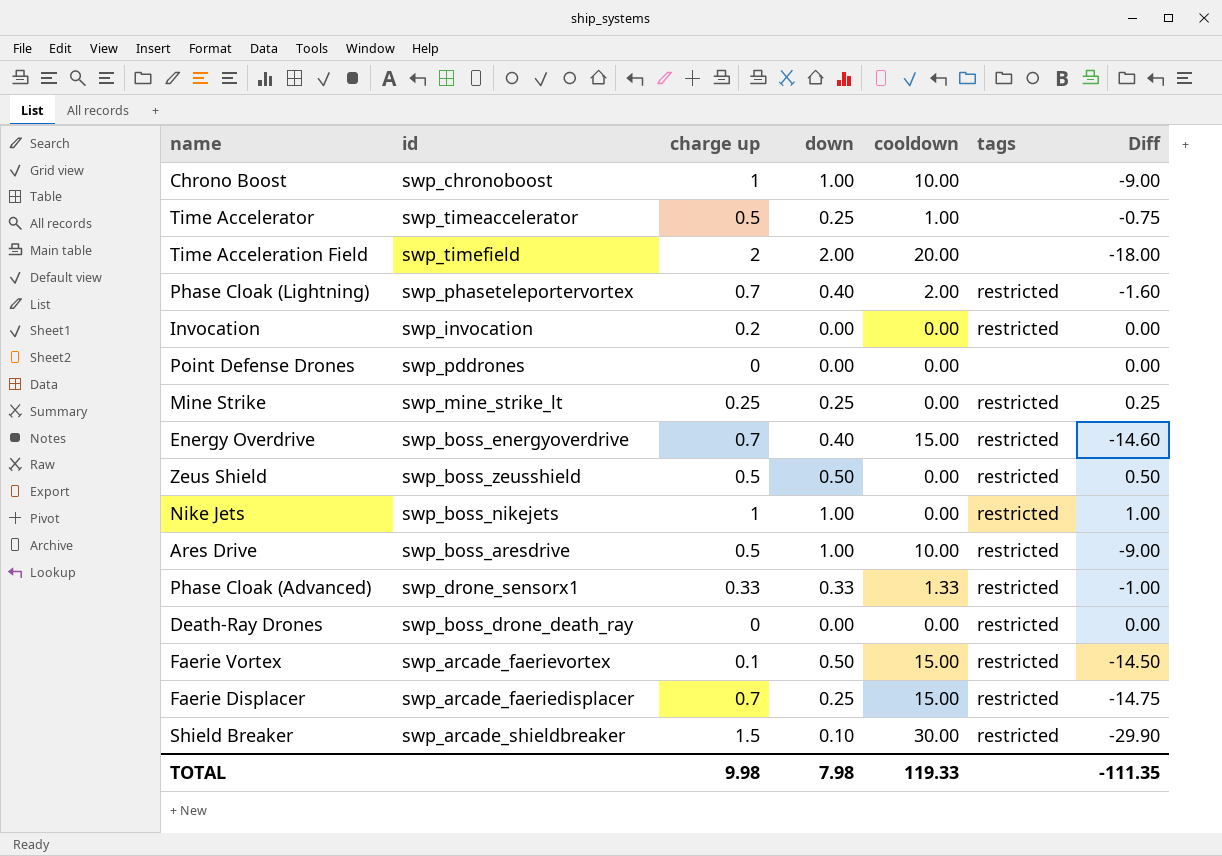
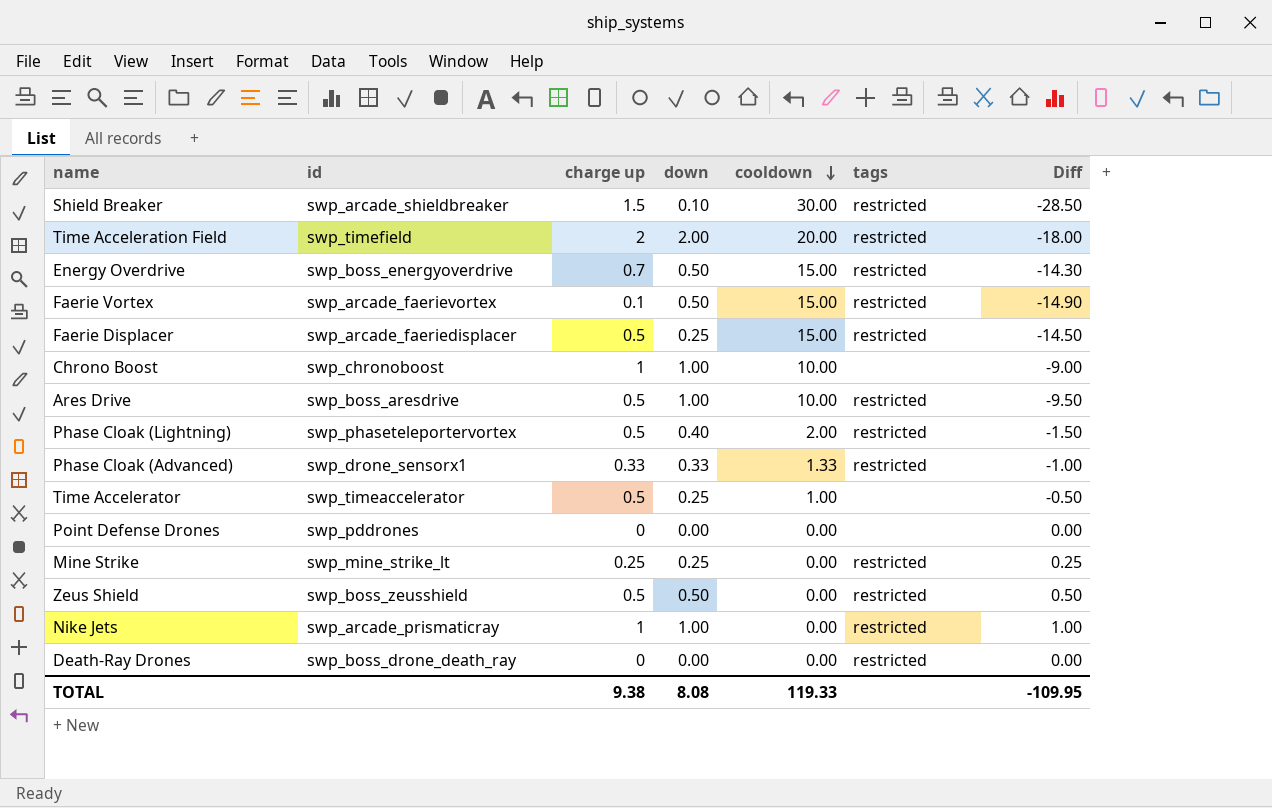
row order: none -> cooldown descending
column Diff | formula: [down] - [cooldown] -> [charge up] - [cooldown]
row Invocation: swp_invocation | 0.2 | 0.00 | 0.00 | restricted | 0.00 -> none
Time Acceleration Field | tags: none -> restricted
Energy Overdrive | down: 0.40 -> 0.50
Faerie Displacer | charge up: 0.7 -> 0.5
Phase Cloak (Lightning) | charge up: 0.7 -> 0.5
Nike Jets | id: swp_boss_nikejets -> swp_arcade_prismaticray
TOTAL | charge up: 9.98 -> 9.38
TOTAL | down: 7.98 -> 8.08
TOTAL | Diff: -111.35 -> -109.95

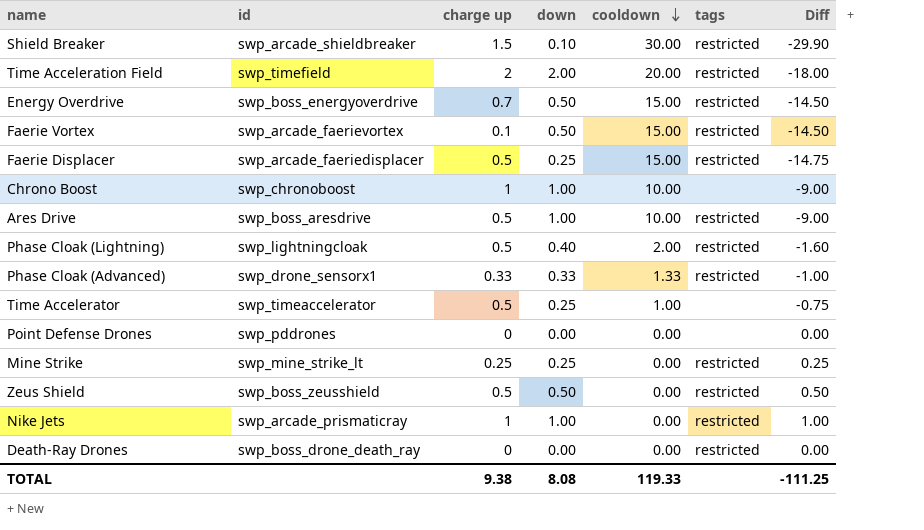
column Diff | formula: [charge up] - [cooldown] -> [down] - [cooldown]
Phase Cloak (Lightning) | id: swp_phaseteleportervortex -> swp_lightningcloak
TOTAL | Diff: -109.95 -> -111.25

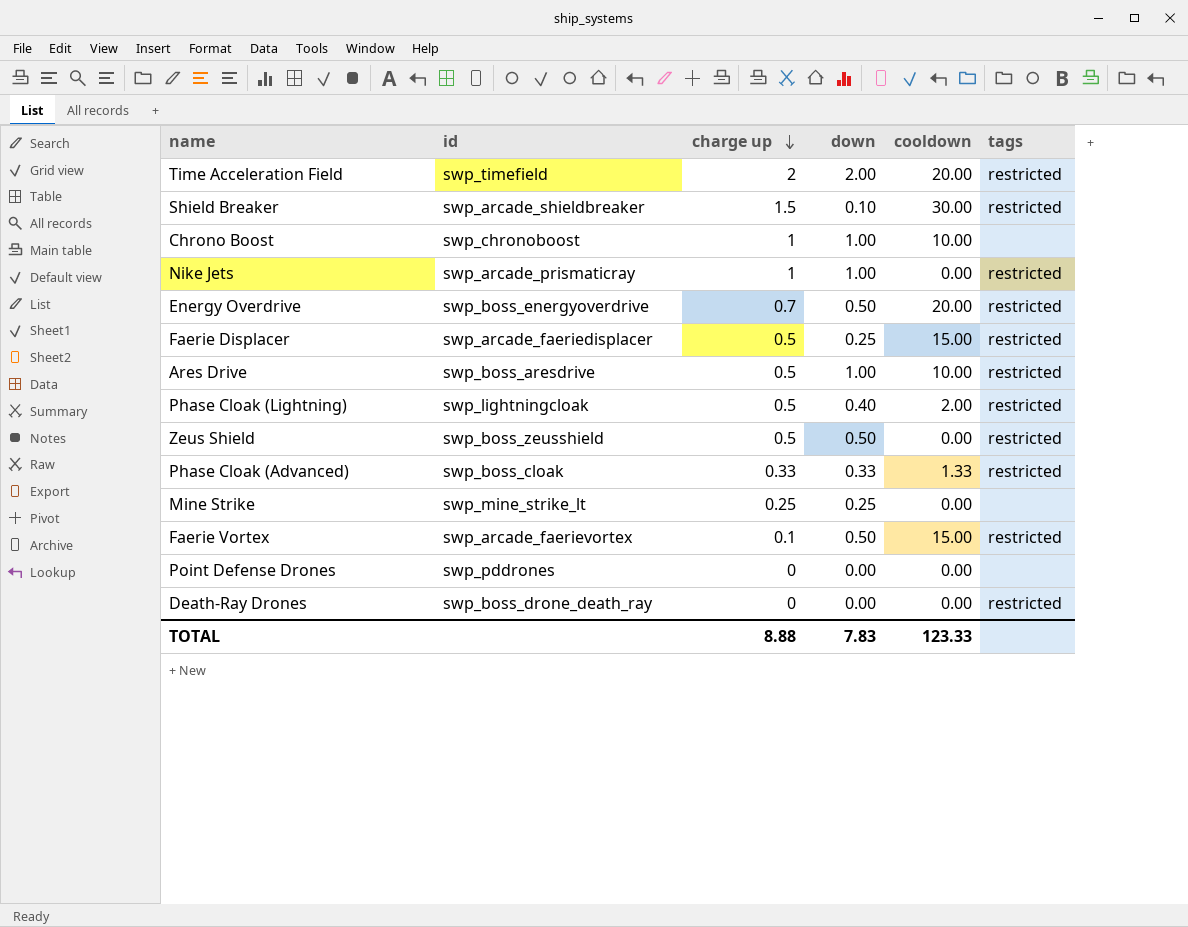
row order: cooldown descending -> charge up descending
column Diff | formula: [down] - [cooldown] -> none
row Time Accelerator: swp_timeaccelerator | 0.5 | 0.25 | 1.00 | none | -0.75 -> none
Energy Overdrive | cooldown: 15.00 -> 20.00
Phase Cloak (Advanced) | id: swp_drone_sensorx1 -> swp_boss_cloak
Mine Strike | tags: restricted -> none
TOTAL | charge up: 9.38 -> 8.88
TOTAL | down: 8.08 -> 7.83
TOTAL | cooldown: 119.33 -> 123.33

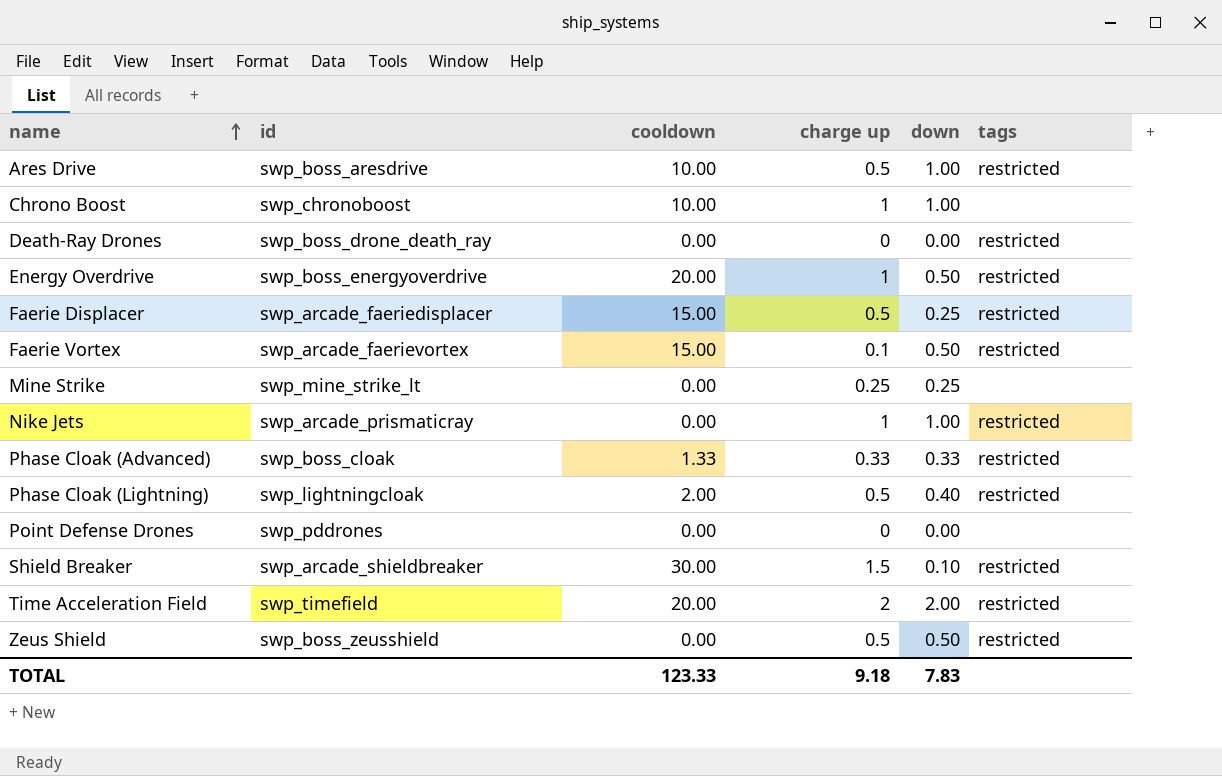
row order: charge up descending -> name ascending
column cooldown | position: 5 -> 3
Energy Overdrive | charge up: 0.7 -> 1
TOTAL | charge up: 8.88 -> 9.18

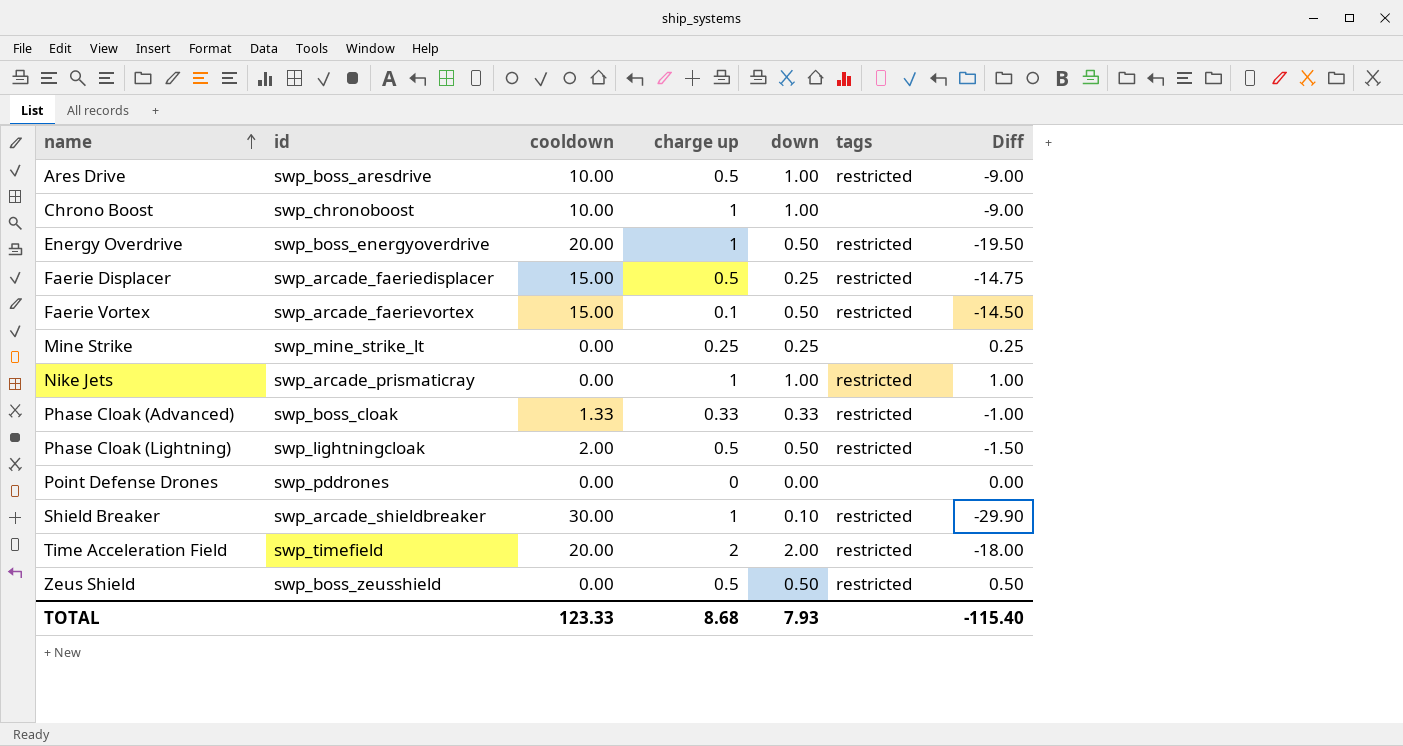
column Diff | formula: none -> [down] - [cooldown]
row Death-Ray Drones: swp_boss_drone_death_ray | 0.00 | 0 | 0.00 | restricted -> none
Phase Cloak (Lightning) | down: 0.40 -> 0.50
Shield Breaker | charge up: 1.5 -> 1
TOTAL | charge up: 9.18 -> 8.68
TOTAL | down: 7.83 -> 7.93

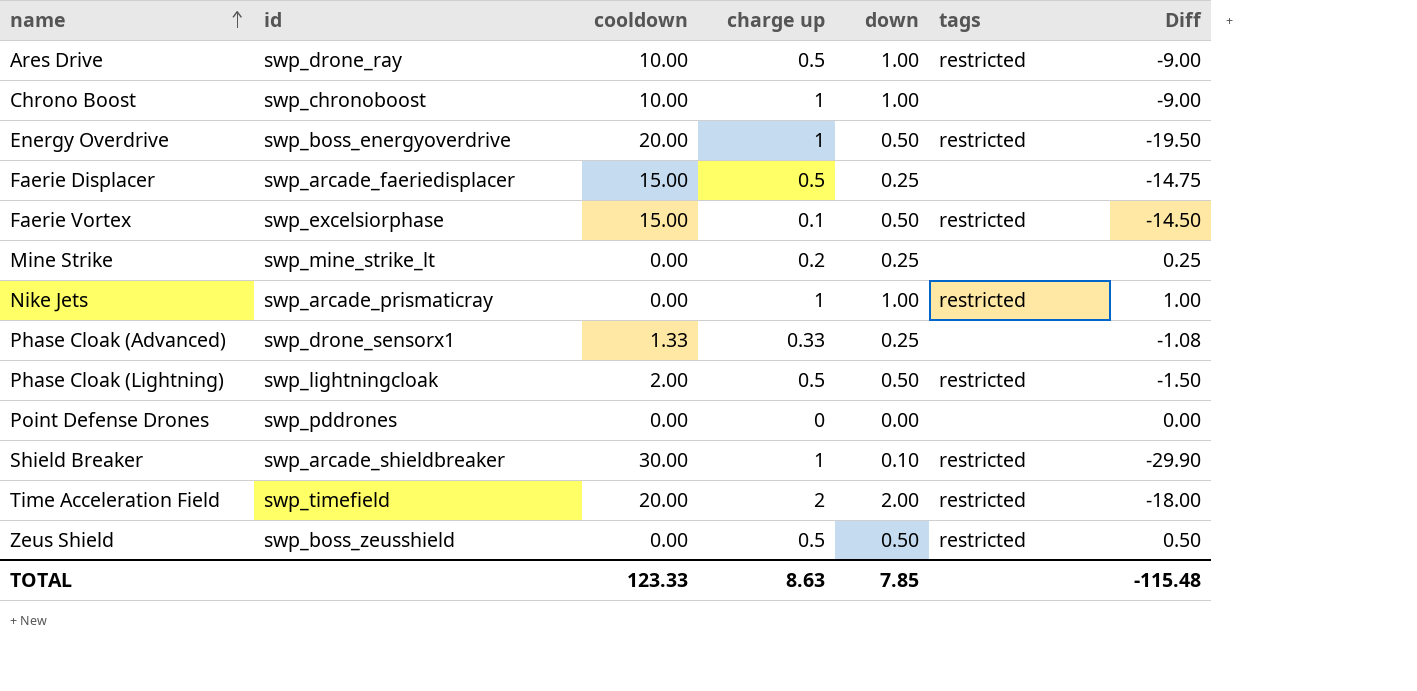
Ares Drive | id: swp_boss_aresdrive -> swp_drone_ray
Faerie Displacer | tags: restricted -> none
Faerie Vortex | id: swp_arcade_faerievortex -> swp_excelsiorphase
Mine Strike | charge up: 0.25 -> 0.2
Phase Cloak (Advanced) | id: swp_boss_cloak -> swp_drone_sensorx1
Phase Cloak (Advanced) | down: 0.33 -> 0.25
Phase Cloak (Advanced) | tags: restricted -> none
Phase Cloak (Advanced) | Diff: -1.00 -> -1.08
TOTAL | charge up: 8.68 -> 8.63
TOTAL | down: 7.93 -> 7.85
TOTAL | Diff: -115.40 -> -115.48

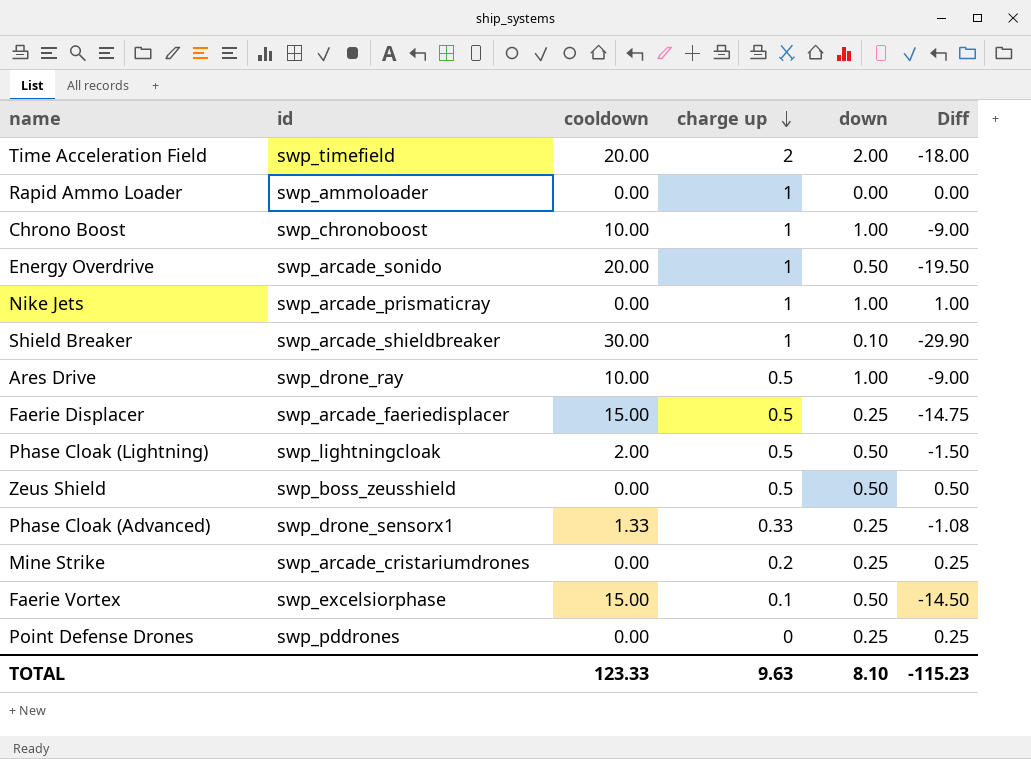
row order: name ascending -> charge up descending
column tags | position: 6 -> none
row Rapid Ammo Loader: none -> swp_ammoloader | 0.00 | 1 | 0.00 | 0.00
Energy Overdrive | id: swp_boss_energyoverdrive -> swp_arcade_sonido
Mine Strike | id: swp_mine_strike_lt -> swp_arcade_cristariumdrones
Point Defense Drones | down: 0.00 -> 0.25
Point Defense Drones | Diff: 0.00 -> 0.25
TOTAL | charge up: 8.63 -> 9.63
TOTAL | down: 7.85 -> 8.10
TOTAL | Diff: -115.48 -> -115.23

